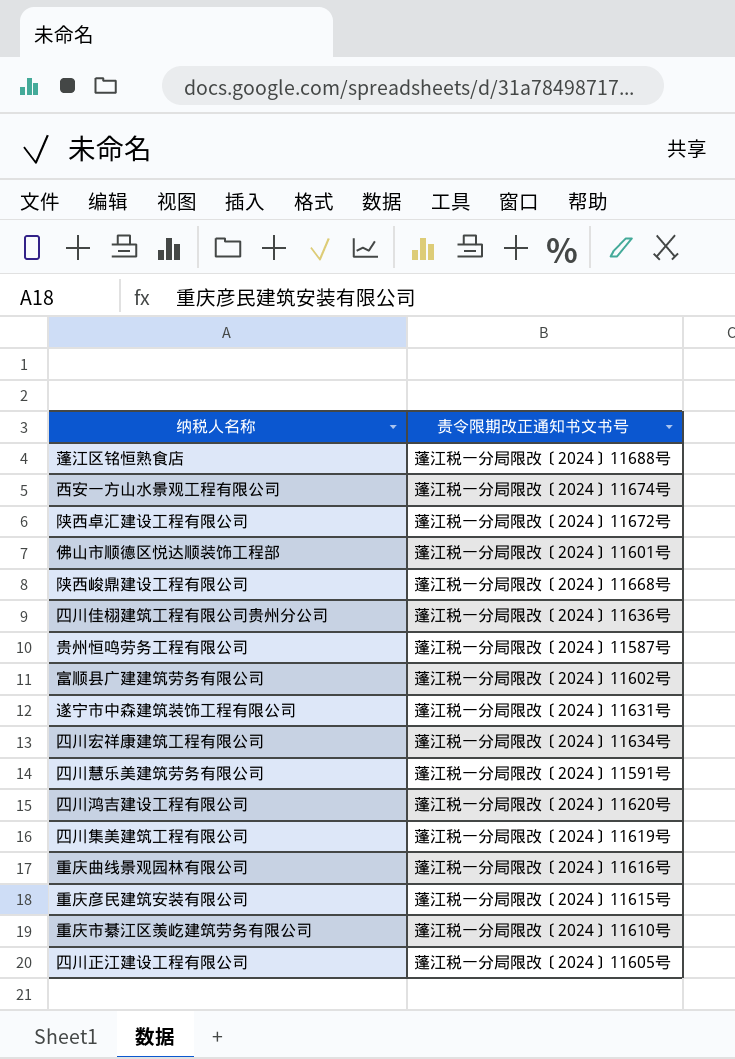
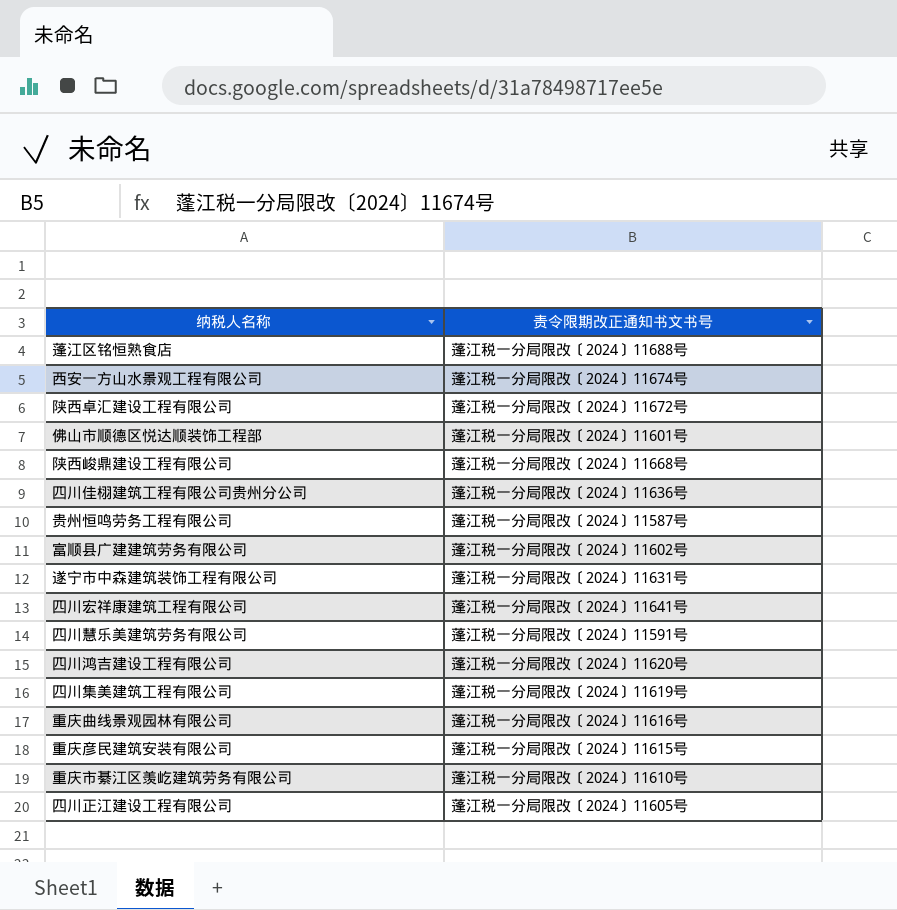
四川宏祥康建筑工程有限公司 | 责令限期改正通知书文书号: 蓬江税一分局限改〔2024〕11634号 -> 蓬江税一分局限改〔2024〕11641号

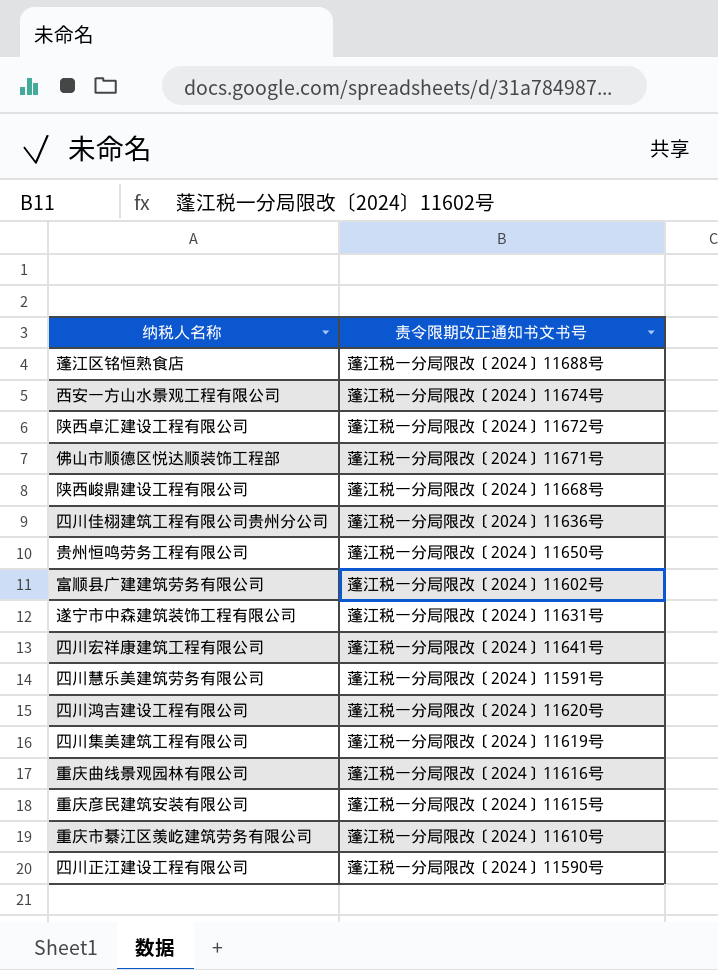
佛山市顺德区悦达顺装饰工程部 | 责令限期改正通知书文书号: 蓬江税一分局限改〔2024〕11601号 -> 蓬江税一分局限改〔2024〕11671号
贵州恒鸣劳务工程有限公司 | 责令限期改正通知书文书号: 蓬江税一分局限改〔2024〕11587号 -> 蓬江税一分局限改〔2024〕11650号
四川正江建设工程有限公司 | 责令限期改正通知书文书号: 蓬江税一分局限改〔2024〕11605号 -> 蓬江税一分局限改〔2024〕11590号

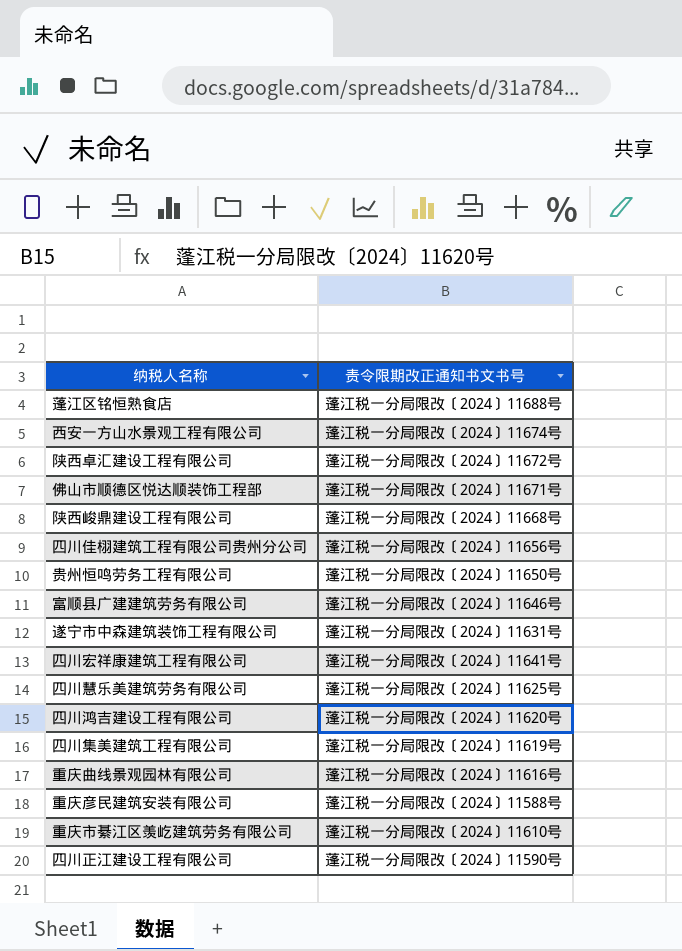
四川佳栩建筑工程有限公司贵州分公司 | 责令限期改正通知书文书号: 蓬江税一分局限改〔2024〕11636号 -> 蓬江税一分局限改〔2024〕11656号
富顺县广建建筑劳务有限公司 | 责令限期改正通知书文书号: 蓬江税一分局限改〔2024〕11602号 -> 蓬江税一分局限改〔2024〕11646号
四川慧乐美建筑劳务有限公司 | 责令限期改正通知书文书号: 蓬江税一分局限改〔2024〕11591号 -> 蓬江税一分局限改〔2024〕11625号
重庆彦民建筑安装有限公司 | 责令限期改正通知书文书号: 蓬江税一分局限改〔2024〕11615号 -> 蓬江税一分局限改〔2024〕11588号

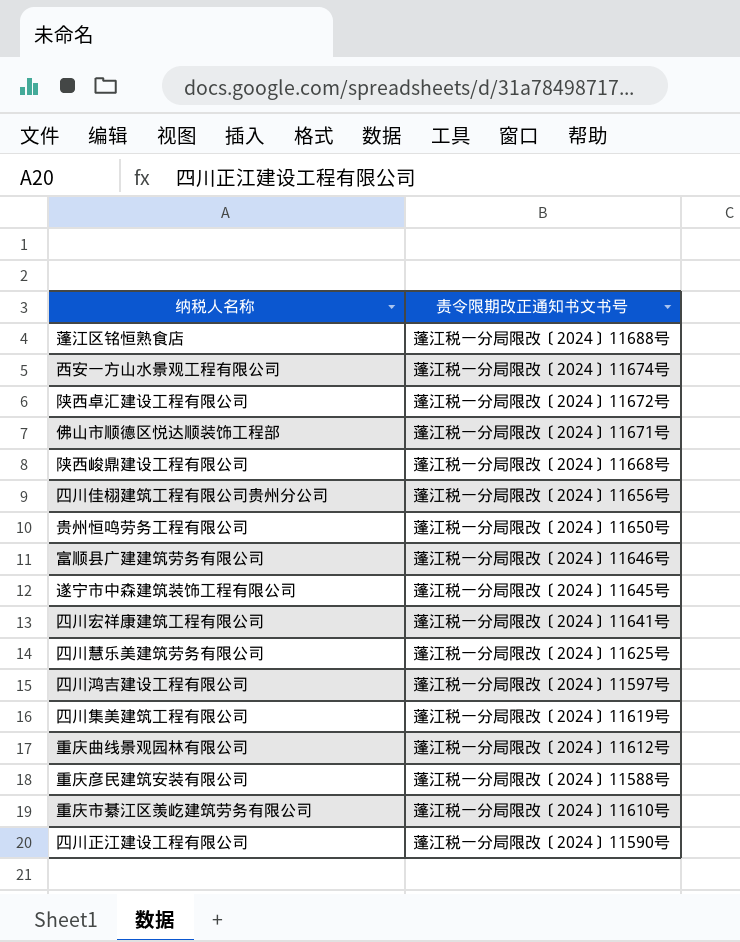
遂宁市中森建筑装饰工程有限公司 | 责令限期改正通知书文书号: 蓬江税一分局限改〔2024〕11631号 -> 蓬江税一分局限改〔2024〕11645号
四川鸿吉建设工程有限公司 | 责令限期改正通知书文书号: 蓬江税一分局限改〔2024〕11620号 -> 蓬江税一分局限改〔2024〕11597号
重庆曲线景观园林有限公司 | 责令限期改正通知书文书号: 蓬江税一分局限改〔2024〕11616号 -> 蓬江税一分局限改〔2024〕11612号

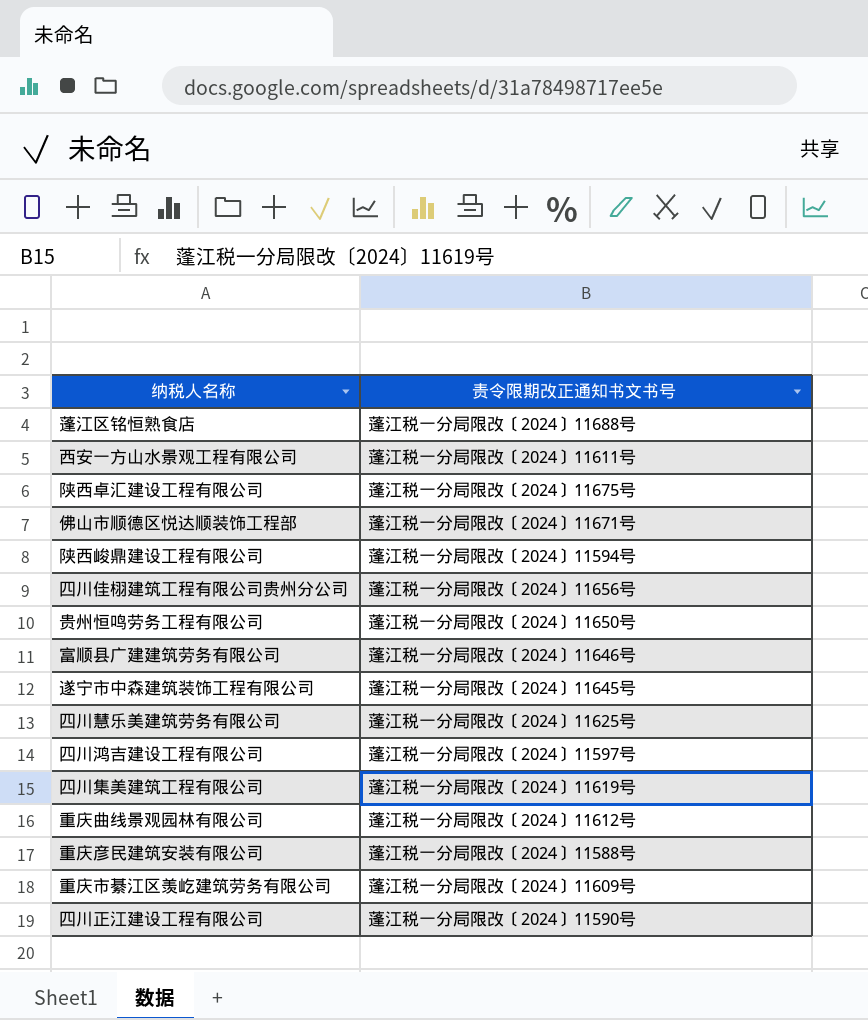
row 四川宏祥康建筑工程有限公司: 蓬江税一分局限改〔2024〕11641号 -> none
西安一方山水景观工程有限公司 | 责令限期改正通知书文书号: 蓬江税一分局限改〔2024〕11674号 -> 蓬江税一分局限改〔2024〕11611号
陕西卓汇建设工程有限公司 | 责令限期改正通知书文书号: 蓬江税一分局限改〔2024〕11672号 -> 蓬江税一分局限改〔2024〕11675号
陕西峻鼎建设工程有限公司 | 责令限期改正通知书文书号: 蓬江税一分局限改〔2024〕11668号 -> 蓬江税一分局限改〔2024〕11594号
重庆市綦江区羡屹建筑劳务有限公司 | 责令限期改正通知书文书号: 蓬江税一分局限改〔2024〕11610号 -> 蓬江税一分局限改〔2024〕11609号

